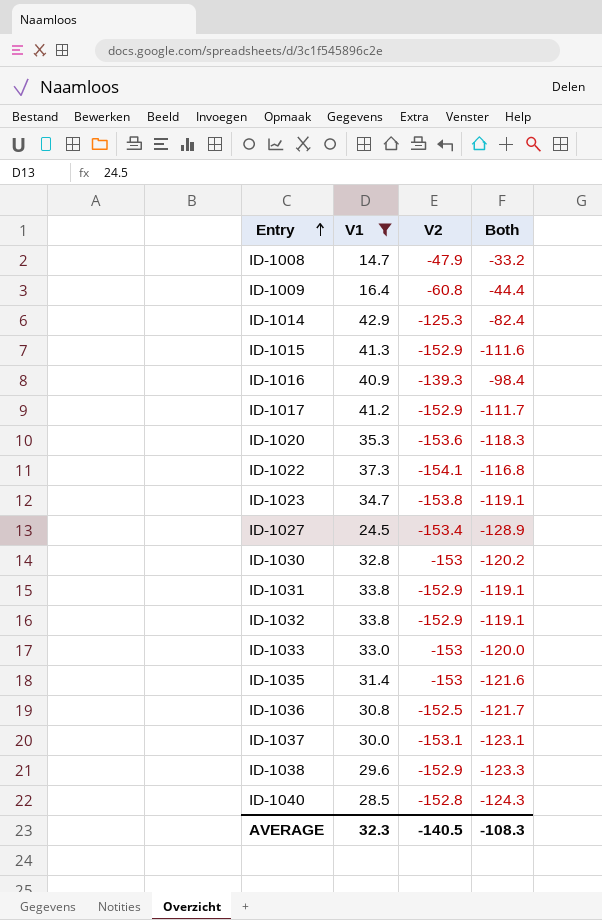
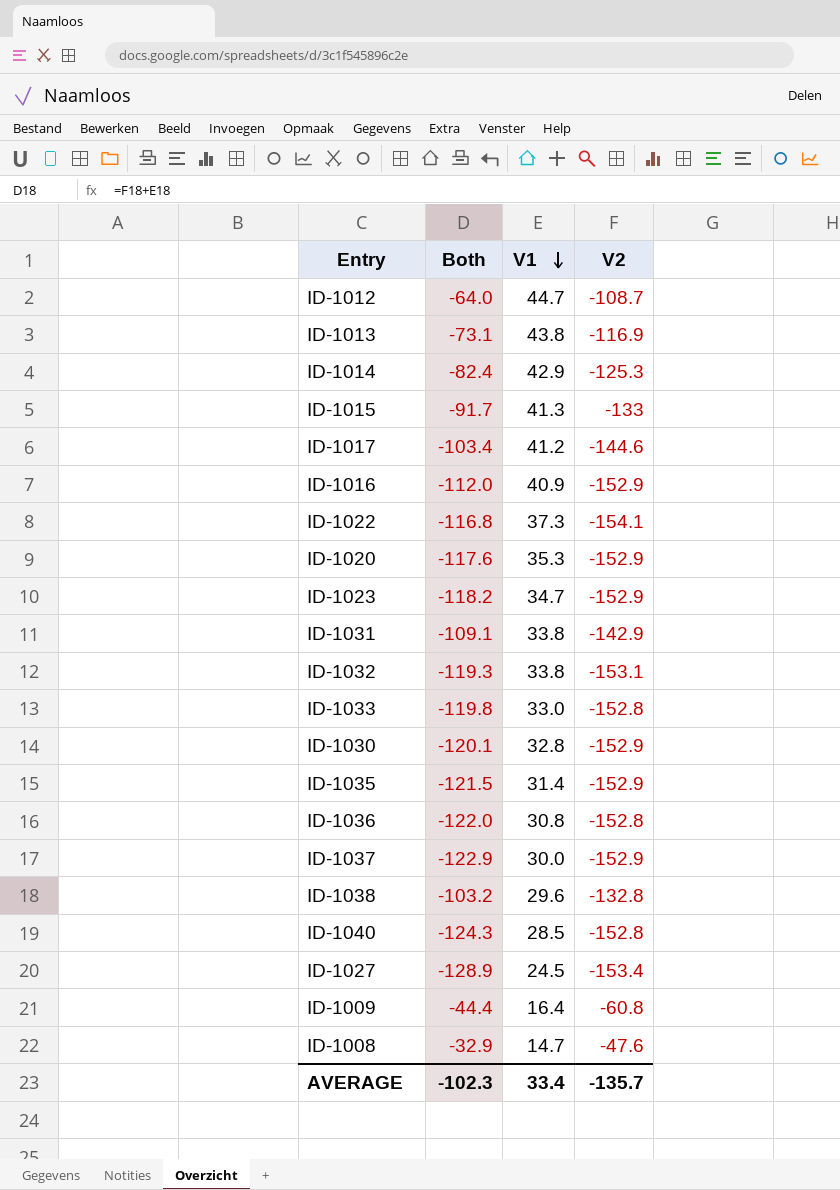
filter: V1 <= 42.9 -> none
row order: Entry ascending -> V1 descending
column Both | position: 4 -> 2
ID-1015 | Both: -111.6 -> -91.7
ID-1015 | V2: -152.9 -> -133
ID-1017 | Both: -111.7 -> -103.4
ID-1017 | V2: -152.9 -> -144.6
ID-1016 | Both: -98.4 -> -112.0
ID-1016 | V2: -139.3 -> -152.9
ID-1020 | Both: -118.3 -> -117.6
ID-1020 | V2: -153.6 -> -152.9
ID-1023 | Both: -119.1 -> -118.2
ID-1023 | V2: -153.8 -> -152.9
ID-1031 | Both: -119.1 -> -109.1
ID-1031 | V2: -152.9 -> -142.9
ID-1032 | Both: -119.1 -> -119.3
ID-1032 | V2: -152.9 -> -153.1
ID-1033 | Both: -120.0 -> -119.8
ID-1033 | V2: -153 -> -152.8
ID-1030 | Both: -120.2 -> -120.1
ID-1030 | V2: -153 -> -152.9
ID-1035 | Both: -121.6 -> -121.5
ID-1035 | V2: -153 -> -152.9
ID-1036 | Both: -121.7 -> -122.0
ID-1036 | V2: -152.5 -> -152.8
ID-1037 | Both: -123.1 -> -122.9
ID-1037 | V2: -153.1 -> -152.9
ID-1038 | Both: -123.3 -> -103.2
ID-1038 | V2: -152.9 -> -132.8
ID-1008 | Both: -33.2 -> -32.9
ID-1008 | V2: -47.9 -> -47.6
AVERAGE | Both: -108.3 -> -102.3
AVERAGE | V1: 32.3 -> 33.4
AVERAGE | V2: -140.5 -> -135.7

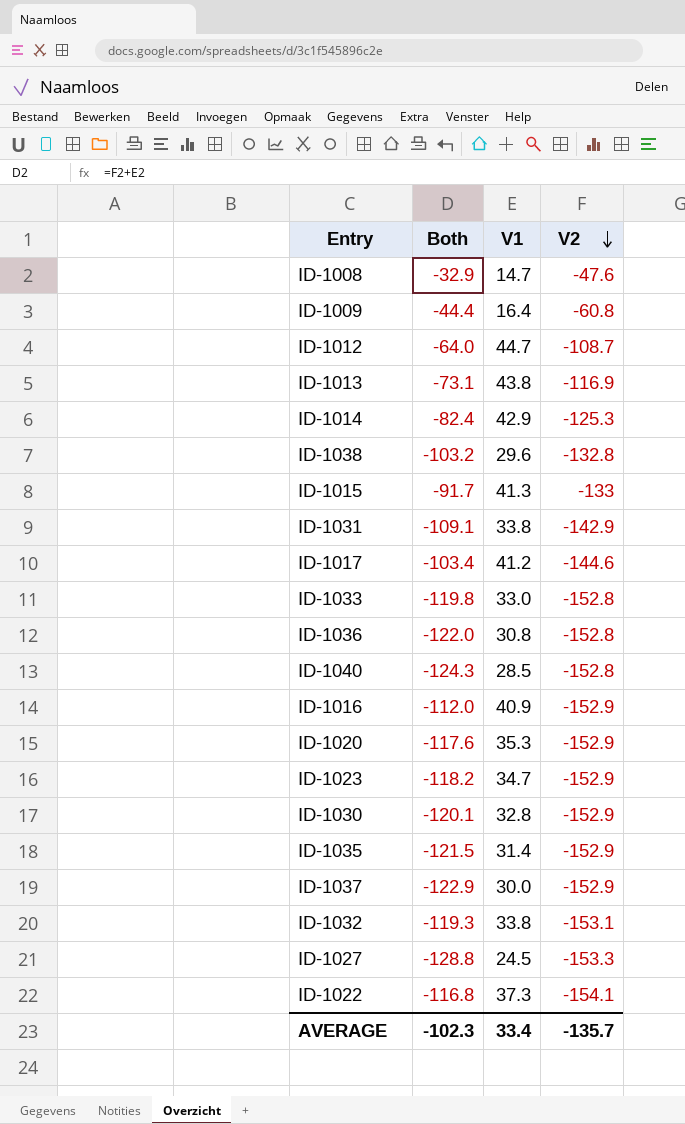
row order: V1 descending -> V2 descending
ID-1027 | Both: -128.9 -> -128.8
ID-1027 | V2: -153.4 -> -153.3

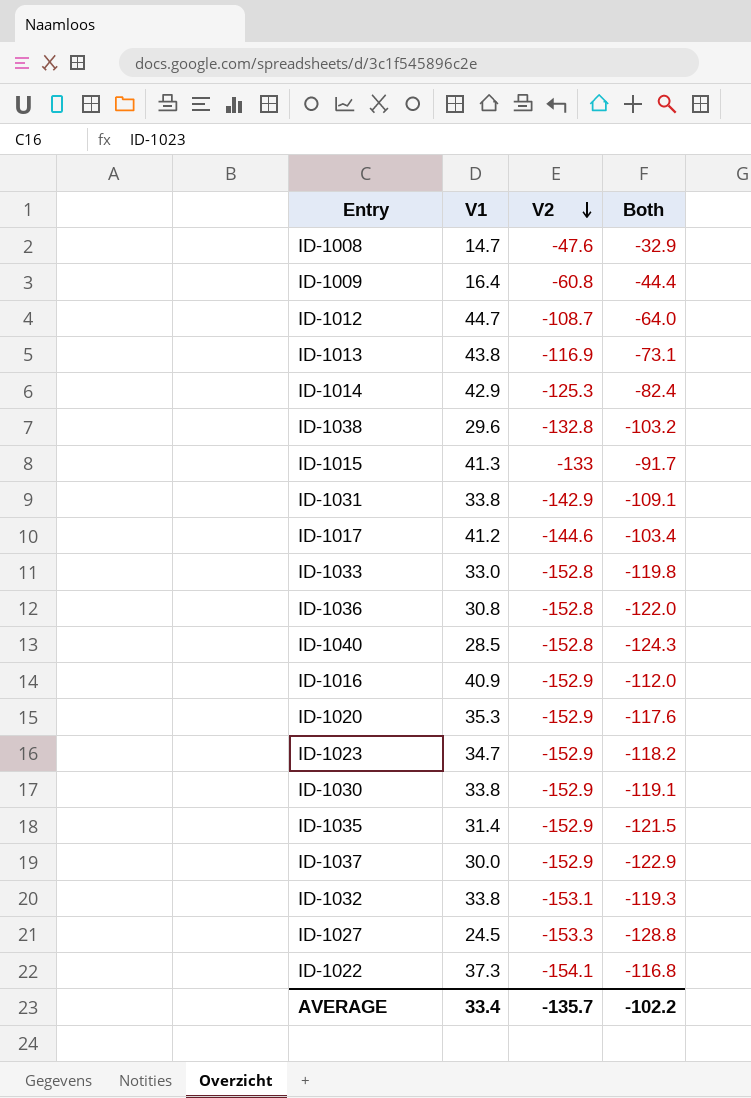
column Both | position: 2 -> 4
ID-1030 | V1: 32.8 -> 33.8
ID-1030 | Both: -120.1 -> -119.1
AVERAGE | Both: -102.3 -> -102.2

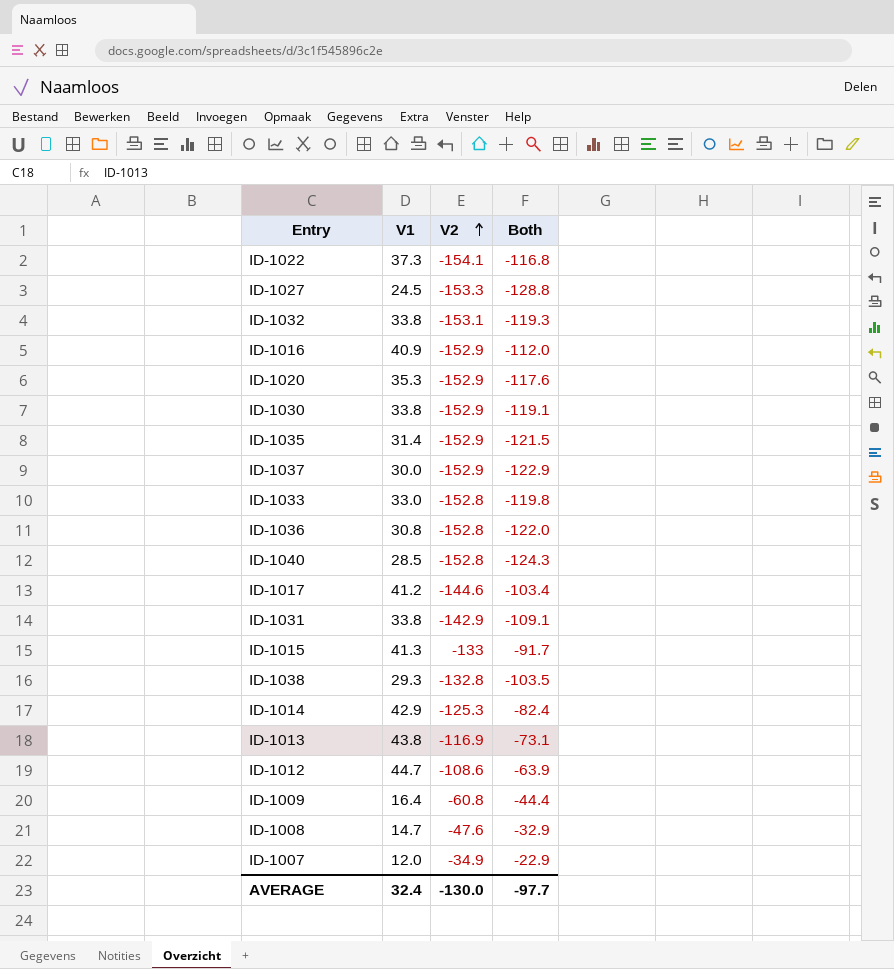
row order: V2 descending -> V2 ascending
row ID-1023: 34.7 | -152.9 | -118.2 -> none
ID-1038 | V1: 29.6 -> 29.3
ID-1038 | Both: -103.2 -> -103.5
ID-1012 | V2: -108.7 -> -108.6
ID-1012 | Both: -64.0 -> -63.9
row ID-1007: none -> 12.0 | -34.9 | -22.9
AVERAGE | V1: 33.4 -> 32.4
AVERAGE | V2: -135.7 -> -130.0
AVERAGE | Both: -102.2 -> -97.7

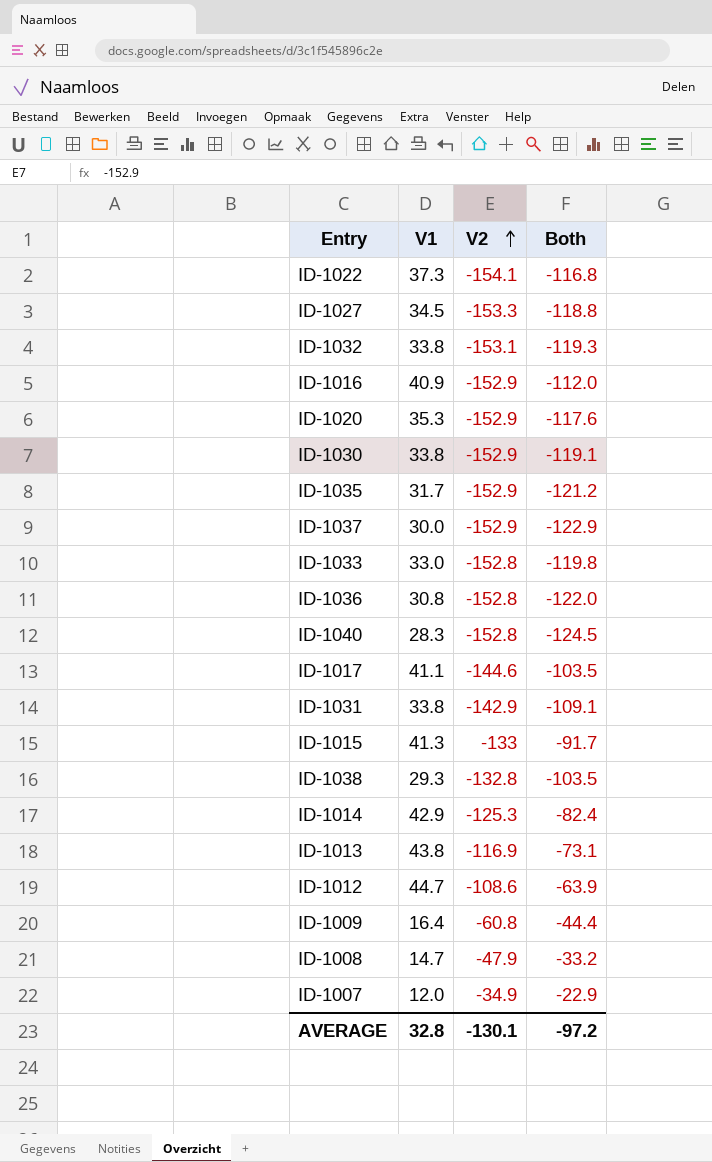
ID-1027 | V1: 24.5 -> 34.5
ID-1027 | Both: -128.8 -> -118.8
ID-1035 | V1: 31.4 -> 31.7
ID-1035 | Both: -121.5 -> -121.2
ID-1040 | V1: 28.5 -> 28.3
ID-1040 | Both: -124.3 -> -124.5
ID-1017 | V1: 41.2 -> 41.1
ID-1017 | Both: -103.4 -> -103.5
ID-1008 | V2: -47.6 -> -47.9
ID-1008 | Both: -32.9 -> -33.2
AVERAGE | V1: 32.4 -> 32.8
AVERAGE | V2: -130.0 -> -130.1
AVERAGE | Both: -97.7 -> -97.2

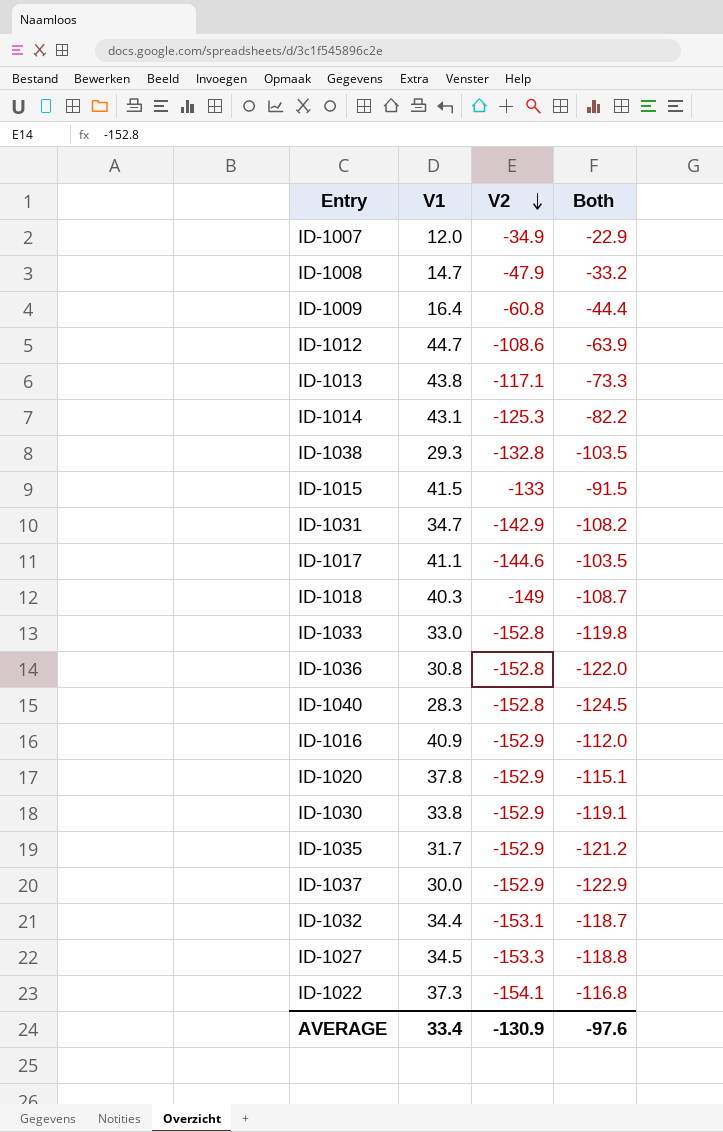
row order: V2 ascending -> V2 descending
ID-1013 | V2: -116.9 -> -117.1
ID-1013 | Both: -73.1 -> -73.3
ID-1014 | V1: 42.9 -> 43.1
ID-1014 | Both: -82.4 -> -82.2
ID-1015 | V1: 41.3 -> 41.5
ID-1015 | Both: -91.7 -> -91.5
ID-1031 | V1: 33.8 -> 34.7
ID-1031 | Both: -109.1 -> -108.2
row ID-1018: none -> 40.3 | -149 | -108.7
ID-1020 | V1: 35.3 -> 37.8
ID-1020 | Both: -117.6 -> -115.1
ID-1032 | V1: 33.8 -> 34.4
ID-1032 | Both: -119.3 -> -118.7
AVERAGE | V1: 32.8 -> 33.4
AVERAGE | V2: -130.1 -> -130.9
AVERAGE | Both: -97.2 -> -97.6

